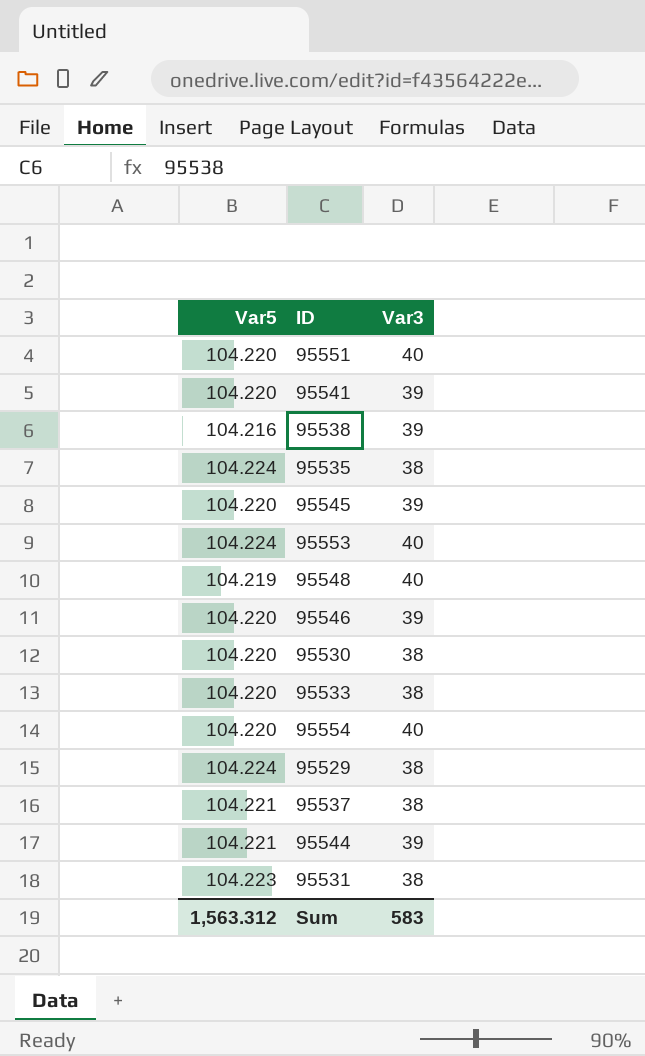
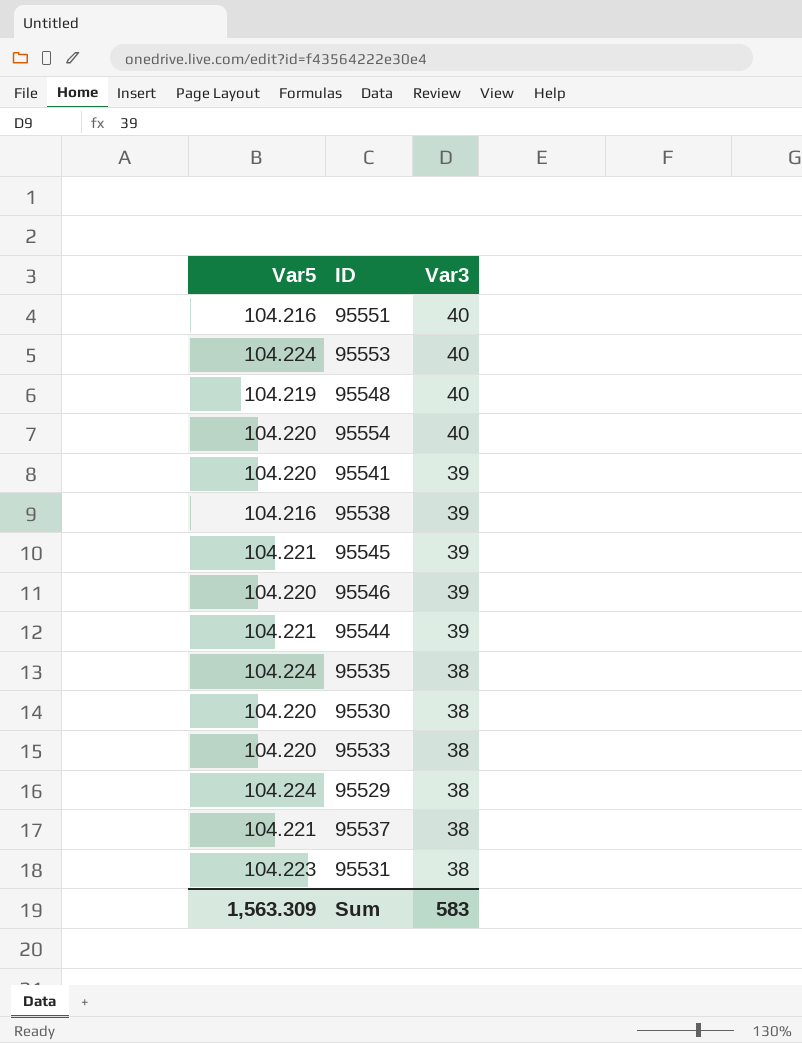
row order: none -> Var3 descending
95551 | Var5: 104.220 -> 104.216
95545 | Var5: 104.220 -> 104.221
Sum | Var5: 1,563.312 -> 1,563.309

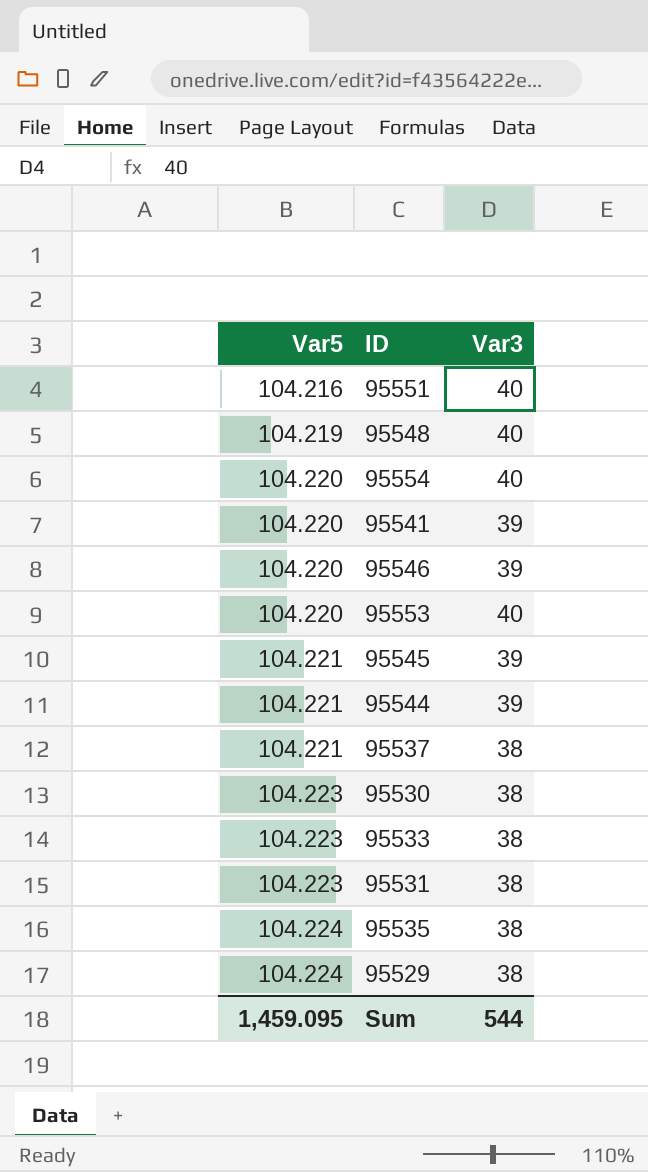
row order: Var3 descending -> Var5 ascending
row 95538: 104.216 | 39 -> none
95553 | Var5: 104.224 -> 104.220
95530 | Var5: 104.220 -> 104.223
95533 | Var5: 104.220 -> 104.223
Sum | Var5: 1,563.309 -> 1,459.095
Sum | Var3: 583 -> 544

